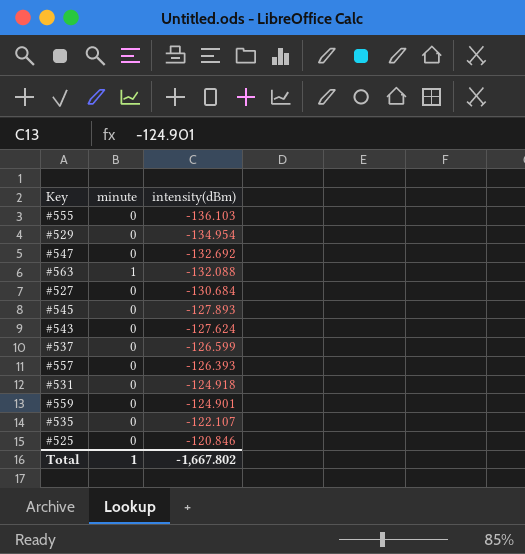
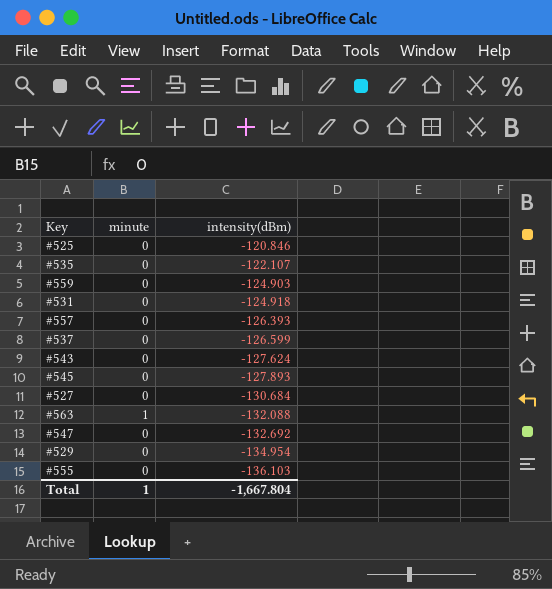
row order: intensity(dBm) ascending -> intensity(dBm) descending
#559 | intensity(dBm): -124.901 -> -124.903
Total | intensity(dBm): -1,667.802 -> -1,667.804

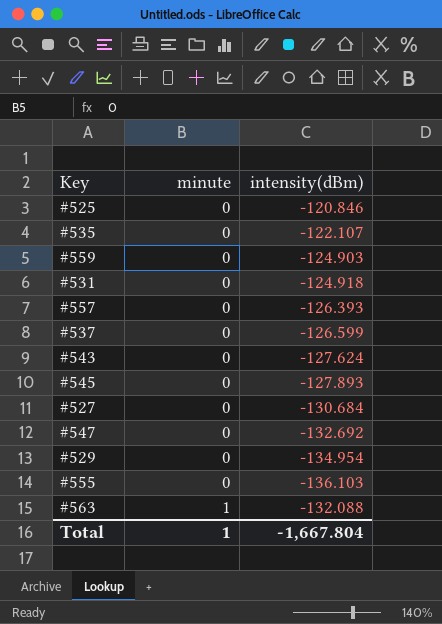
row order: intensity(dBm) descending -> minute ascending

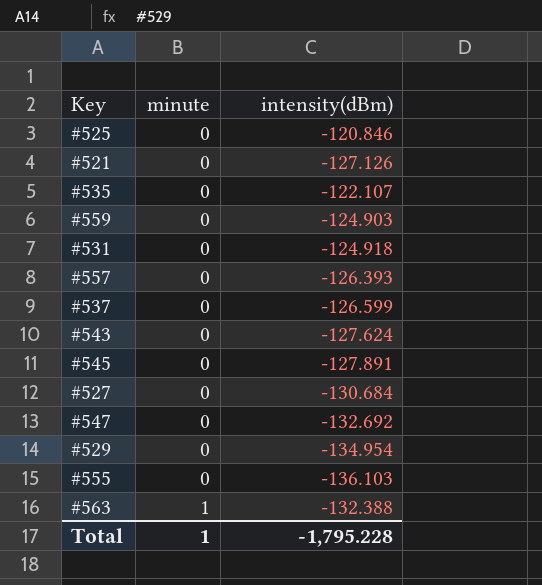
row #521: none -> 0 | -127.126
#545 | intensity(dBm): -127.893 -> -127.891
#563 | intensity(dBm): -132.088 -> -132.388
Total | intensity(dBm): -1,667.804 -> -1,795.228

